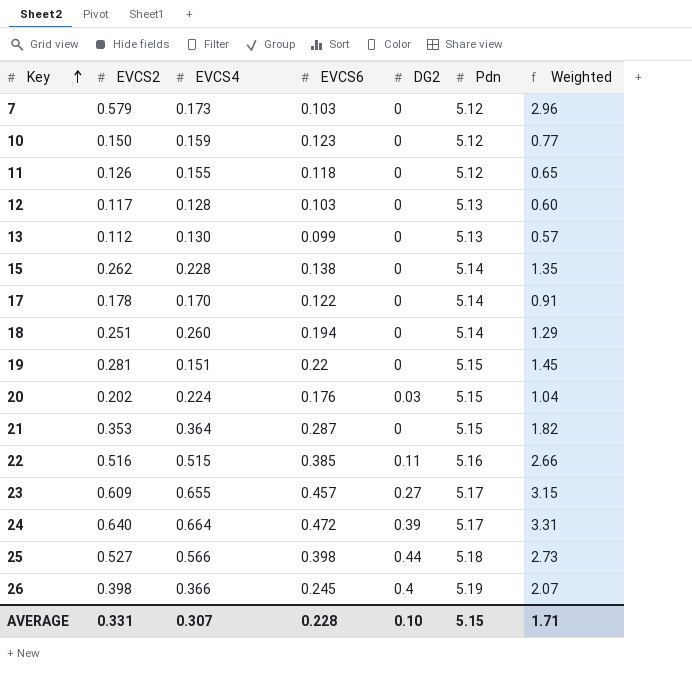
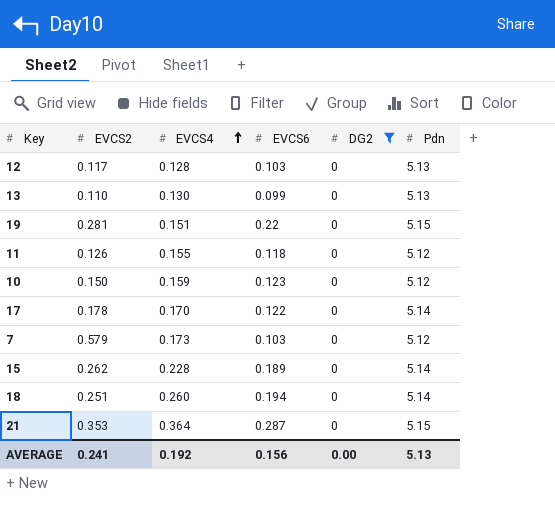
filter: none -> DG2 = 0
row order: Key ascending -> EVCS4 ascending
column Weighted | formula: [EVCS2] * [Pdn] -> none
13 | EVCS2: 0.112 -> 0.110
15 | EVCS6: 0.138 -> 0.189
AVERAGE | EVCS2: 0.331 -> 0.241
AVERAGE | EVCS4: 0.307 -> 0.192
AVERAGE | EVCS6: 0.228 -> 0.156
AVERAGE | DG2: 0.10 -> 0.00
AVERAGE | Pdn: 5.15 -> 5.13

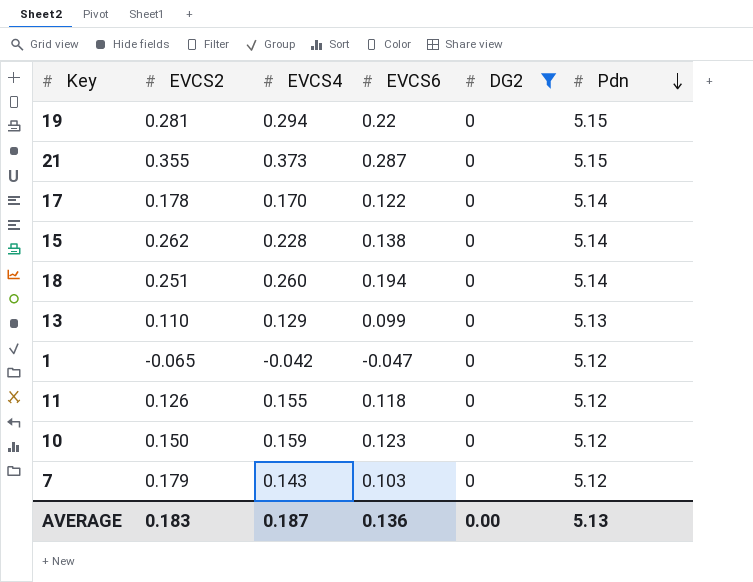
row order: EVCS4 ascending -> Pdn descending
row 12: 0.117 | 0.128 | 0.103 | 0 | 5.13 -> none
19 | EVCS4: 0.151 -> 0.294
21 | EVCS2: 0.353 -> 0.355
21 | EVCS4: 0.364 -> 0.373
15 | EVCS6: 0.189 -> 0.138
13 | EVCS4: 0.130 -> 0.129
row 1: none -> -0.065 | -0.042 | -0.047 | 0 | 5.12
7 | EVCS2: 0.579 -> 0.179
7 | EVCS4: 0.173 -> 0.143
AVERAGE | EVCS2: 0.241 -> 0.183
AVERAGE | EVCS4: 0.192 -> 0.187
AVERAGE | EVCS6: 0.156 -> 0.136

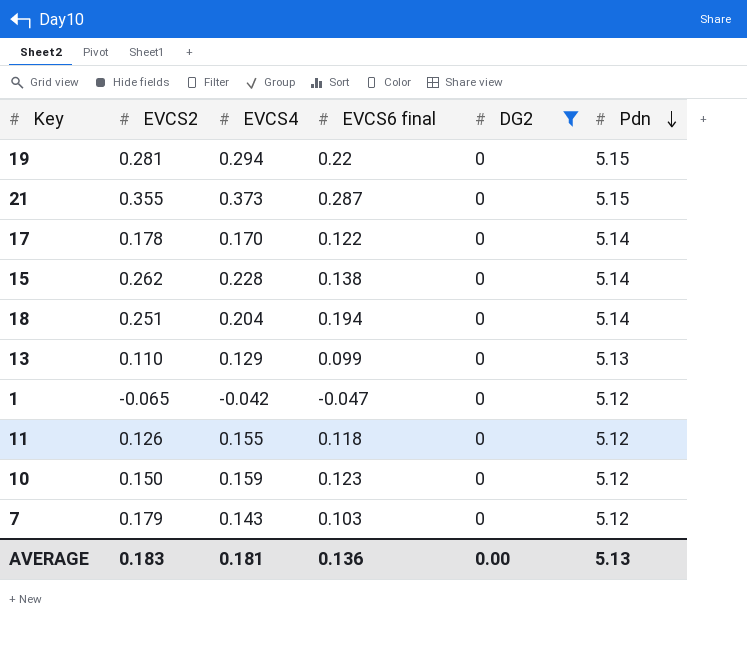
column name: EVCS6 -> EVCS6 final
18 | EVCS4: 0.260 -> 0.204
AVERAGE | EVCS4: 0.187 -> 0.181

